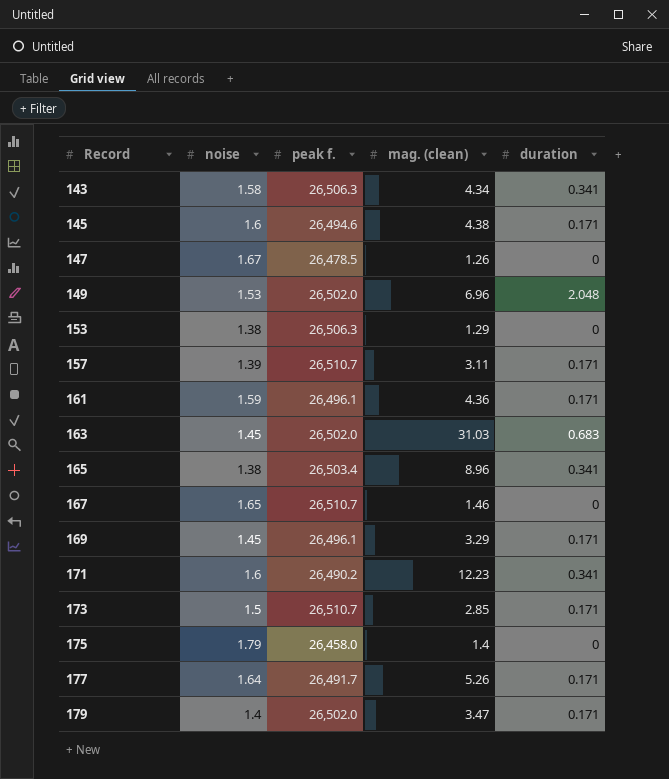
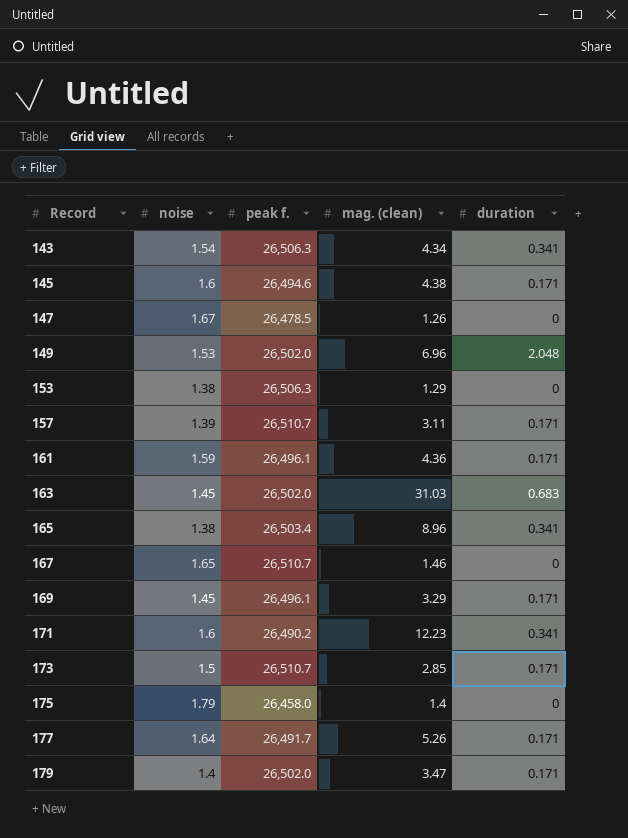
143 | noise: 1.58 -> 1.54

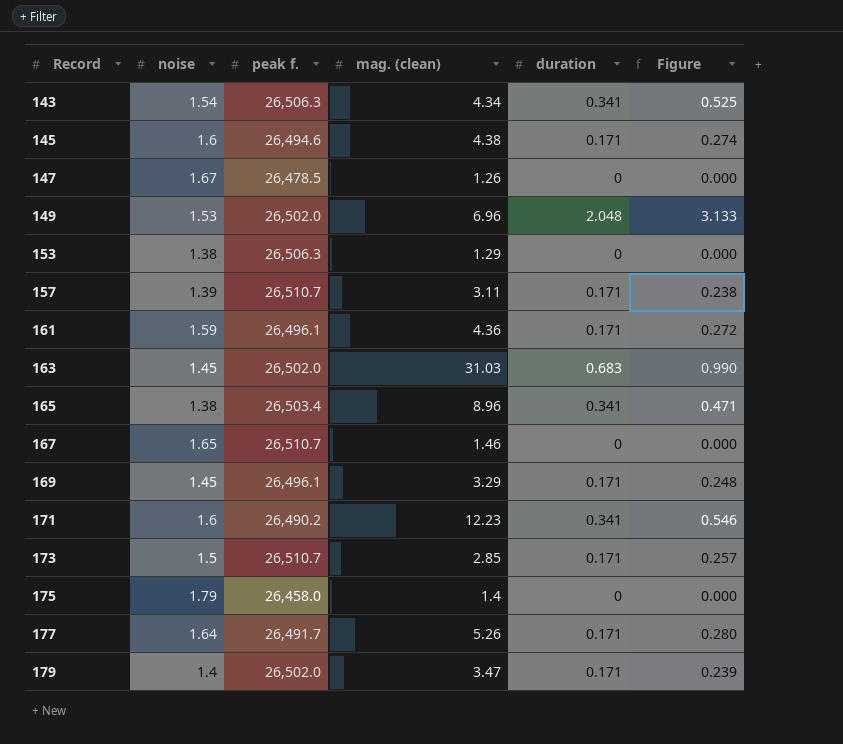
column Figure | formula: none -> [noise] * [duration]

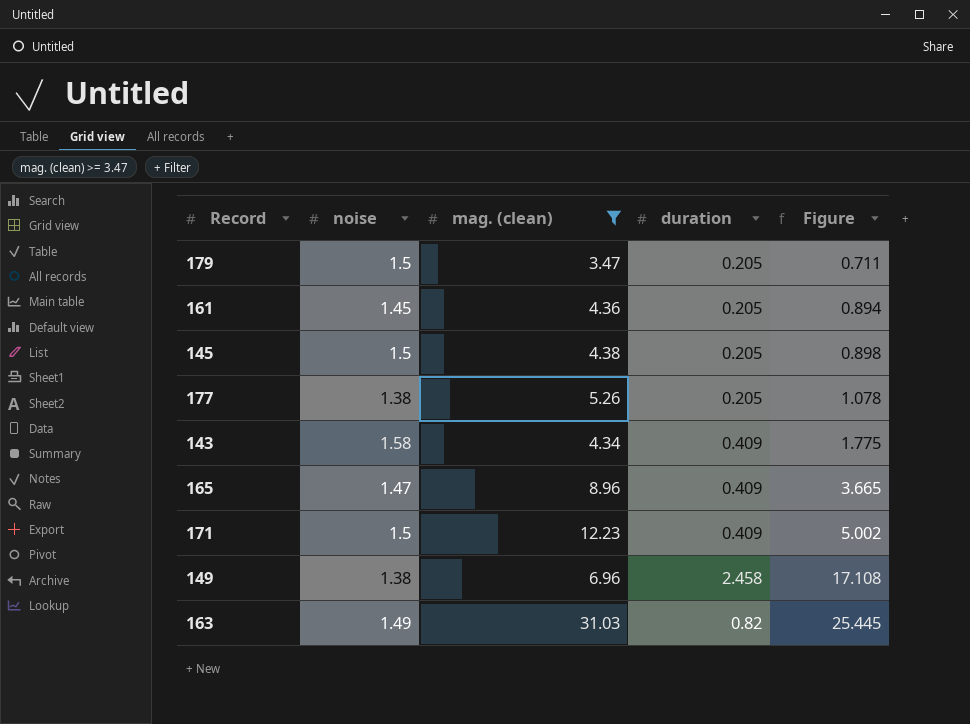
filter: none -> mag. (clean) >= 3.47
row order: Record ascending -> Figure ascending
column peak f. | position: 3 -> none
column Figure | formula: [noise] * [duration] -> [mag. (clean)] * [duration]
179 | noise: 1.4 -> 1.5
179 | duration: 0.171 -> 0.205
161 | noise: 1.59 -> 1.45
161 | duration: 0.171 -> 0.205
145 | noise: 1.6 -> 1.5
145 | duration: 0.171 -> 0.205
177 | noise: 1.64 -> 1.38
177 | duration: 0.171 -> 0.205
143 | noise: 1.54 -> 1.58
143 | duration: 0.341 -> 0.409
165 | noise: 1.38 -> 1.47
165 | duration: 0.341 -> 0.409
171 | noise: 1.6 -> 1.5
171 | duration: 0.341 -> 0.409
149 | noise: 1.53 -> 1.38
149 | duration: 2.048 -> 2.458
163 | noise: 1.45 -> 1.49
163 | duration: 0.683 -> 0.82

